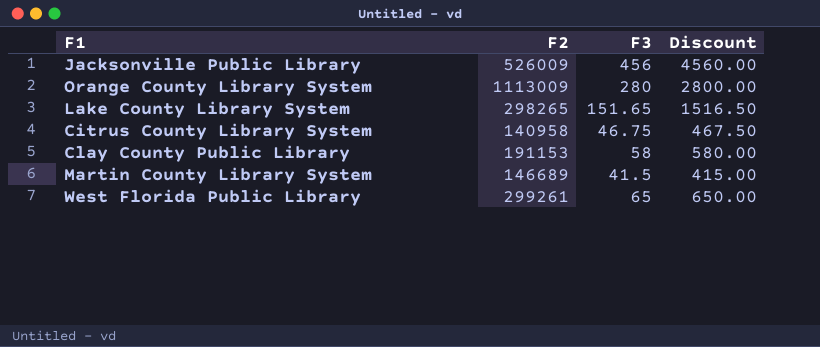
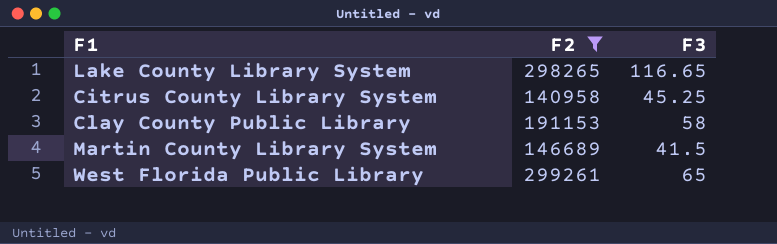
filter: none -> F2 <= 299261
column Discount | formula: [F3] * 10 -> none
Lake County Library System | F3: 151.65 -> 116.65
Citrus County Library System | F3: 46.75 -> 45.25

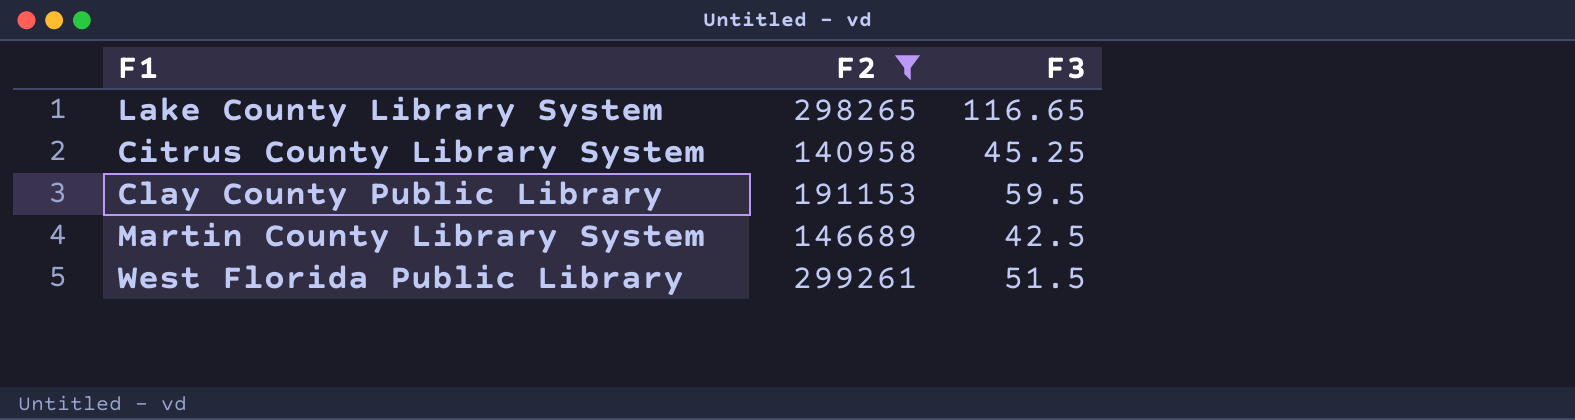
Clay County Public Library | F3: 58 -> 59.5
Martin County Library System | F3: 41.5 -> 42.5
West Florida Public Library | F3: 65 -> 51.5

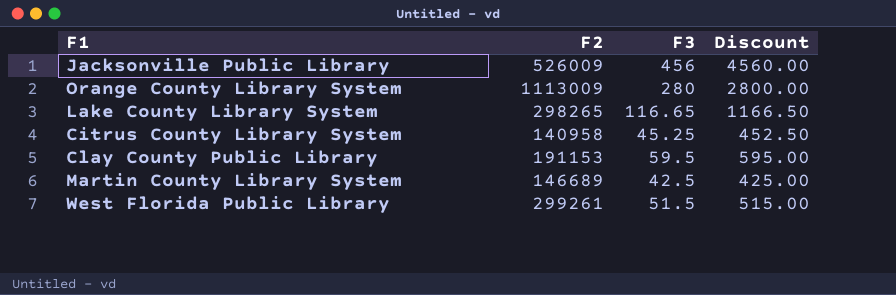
filter: F2 <= 299261 -> none
column Discount | formula: none -> [F3] * 10

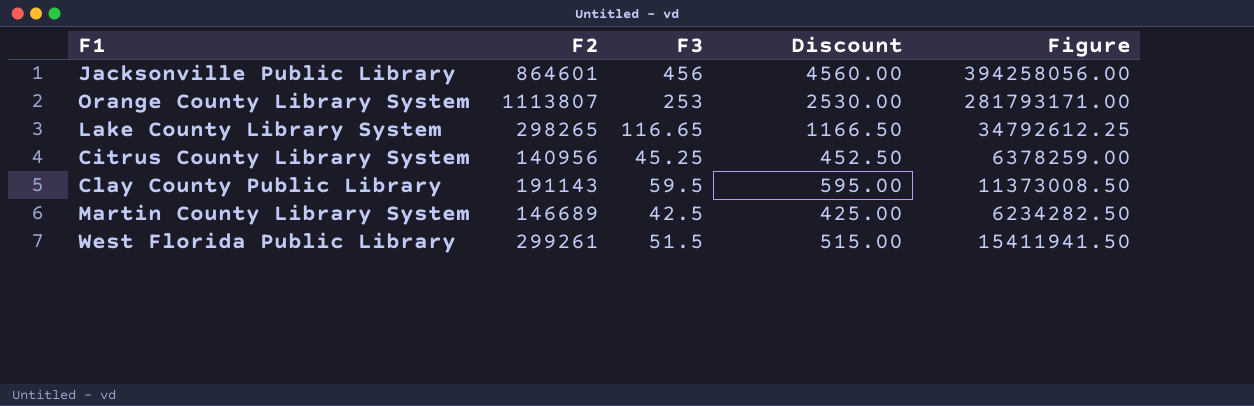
column Figure | formula: none -> [F2] * [F3]
Jacksonville Public Library | F2: 526009 -> 864601
Orange County Library System | F2: 1113009 -> 1113807
Orange County Library System | F3: 280 -> 253
Orange County Library System | Discount: 2800.00 -> 2530.00
Citrus County Library System | F2: 140958 -> 140956
Clay County Public Library | F2: 191153 -> 191143

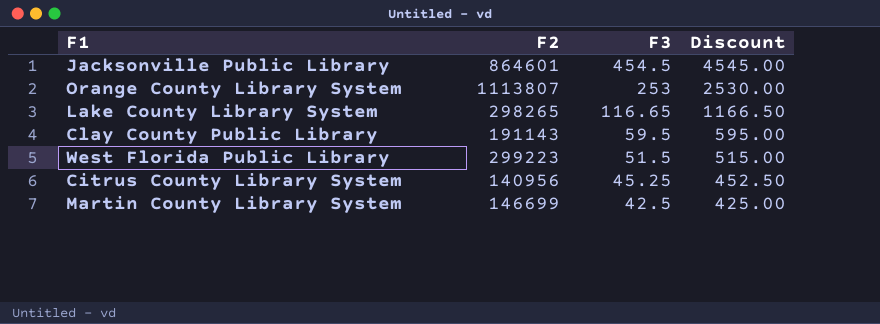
row order: none -> F3 descending
column Figure | formula: [F2] * [F3] -> none
Jacksonville Public Library | F3: 456 -> 454.5
Jacksonville Public Library | Discount: 4560.00 -> 4545.00
West Florida Public Library | F2: 299261 -> 299223
Martin County Library System | F2: 146689 -> 146699

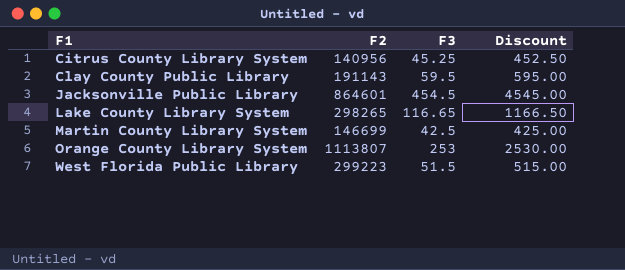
row order: F3 descending -> F1 ascending

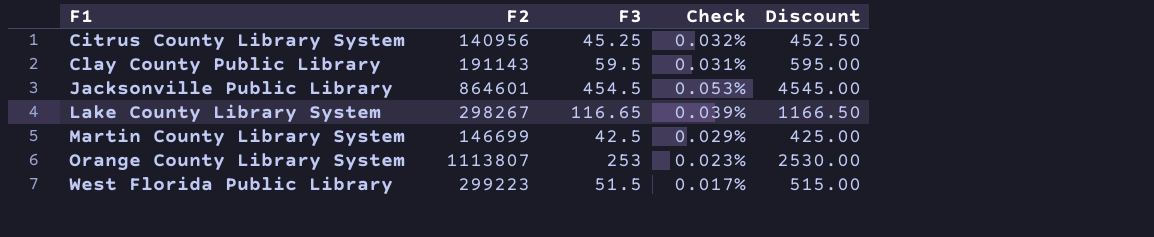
column Check | formula: none -> [F3] / [F2]
Lake County Library System | F2: 298265 -> 298267

